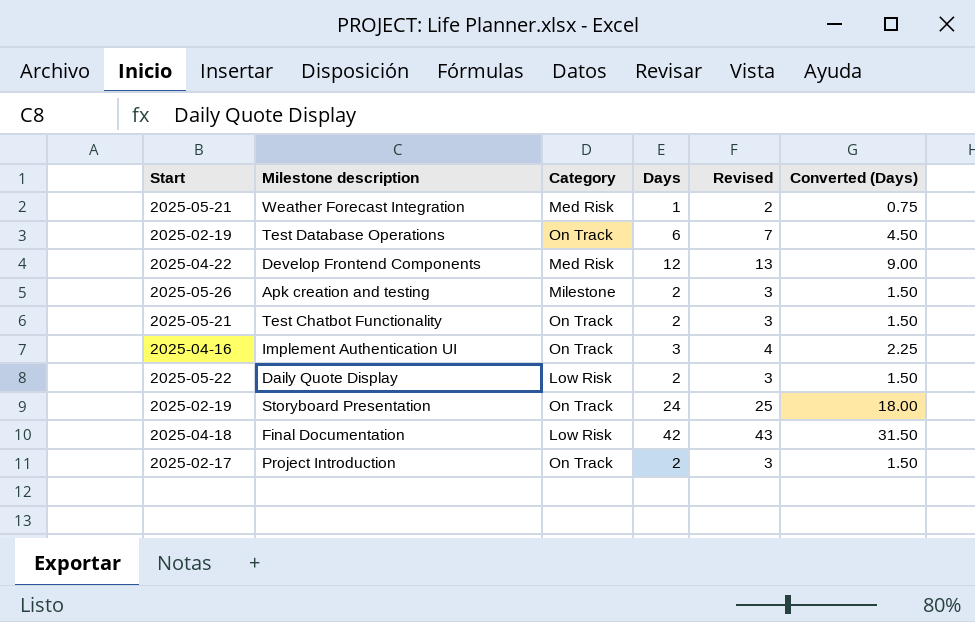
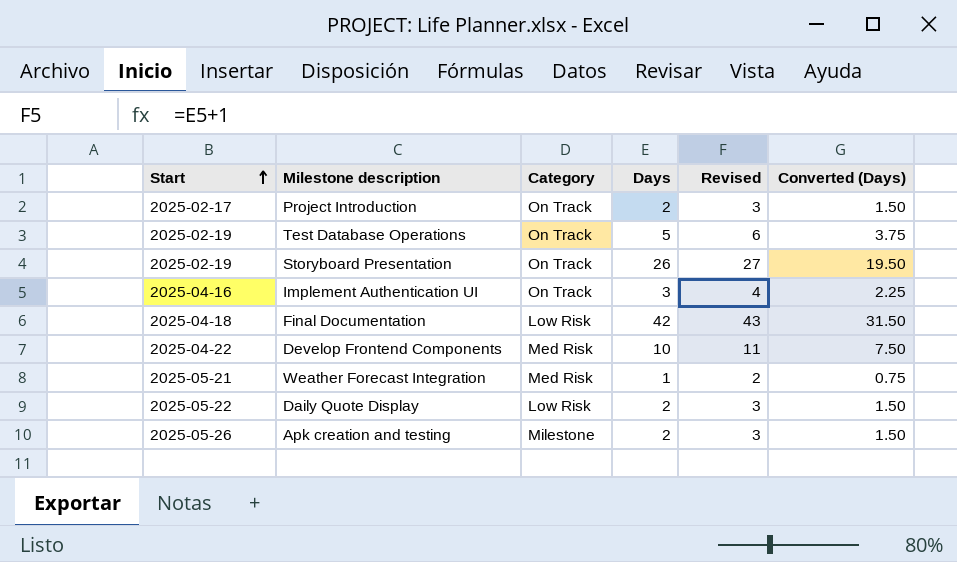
row order: none -> Start ascending
row Test Chatbot Functionality: 2025-05-21 | On Track | 2 | 3 | 1.50 -> none
Test Database Operations | Days: 6 -> 5
Test Database Operations | Revised: 7 -> 6
Test Database Operations | Converted (Days): 4.50 -> 3.75
Storyboard Presentation | Days: 24 -> 26
Storyboard Presentation | Revised: 25 -> 27
Storyboard Presentation | Converted (Days): 18.00 -> 19.50
Develop Frontend Components | Days: 12 -> 10
Develop Frontend Components | Revised: 13 -> 11
Develop Frontend Components | Converted (Days): 9.00 -> 7.50

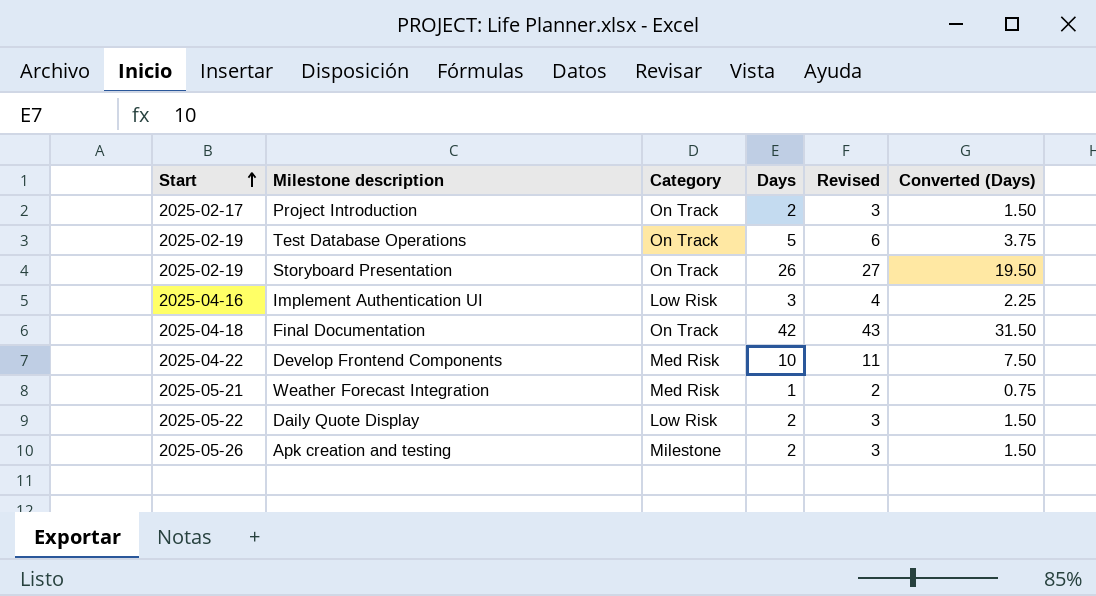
Implement Authentication UI | Category: On Track -> Low Risk
Final Documentation | Category: Low Risk -> On Track

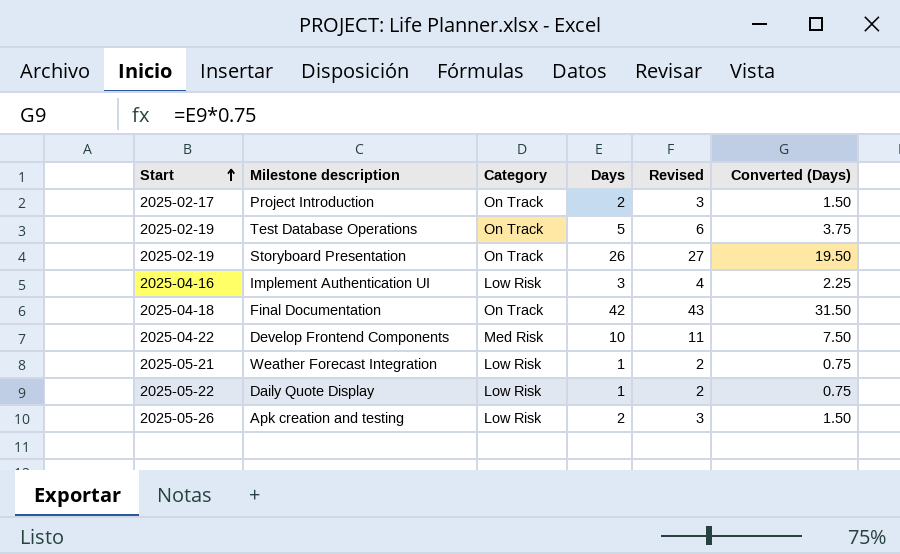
Weather Forecast Integration | Category: Med Risk -> Low Risk
Daily Quote Display | Days: 2 -> 1
Daily Quote Display | Revised: 3 -> 2
Daily Quote Display | Converted (Days): 1.50 -> 0.75
Apk creation and testing | Category: Milestone -> Low Risk

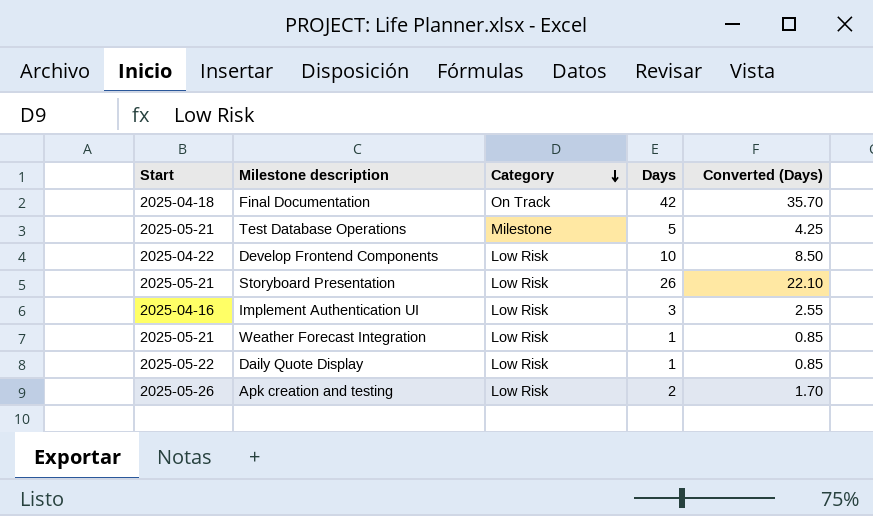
row order: Start ascending -> Category descending
column Revised | formula: [Days] + 1 -> none
column Converted (Days) | formula: [Days] * 0.75 -> [Days] * 0.85
row Project Introduction: 2025-02-17 | On Track | 2 | 3 | 1.50 -> none
Test Database Operations | Start: 2025-02-19 -> 2025-05-21
Test Database Operations | Category: On Track -> Milestone
Develop Frontend Components | Category: Med Risk -> Low Risk
Storyboard Presentation | Start: 2025-02-19 -> 2025-05-21
Storyboard Presentation | Category: On Track -> Low Risk

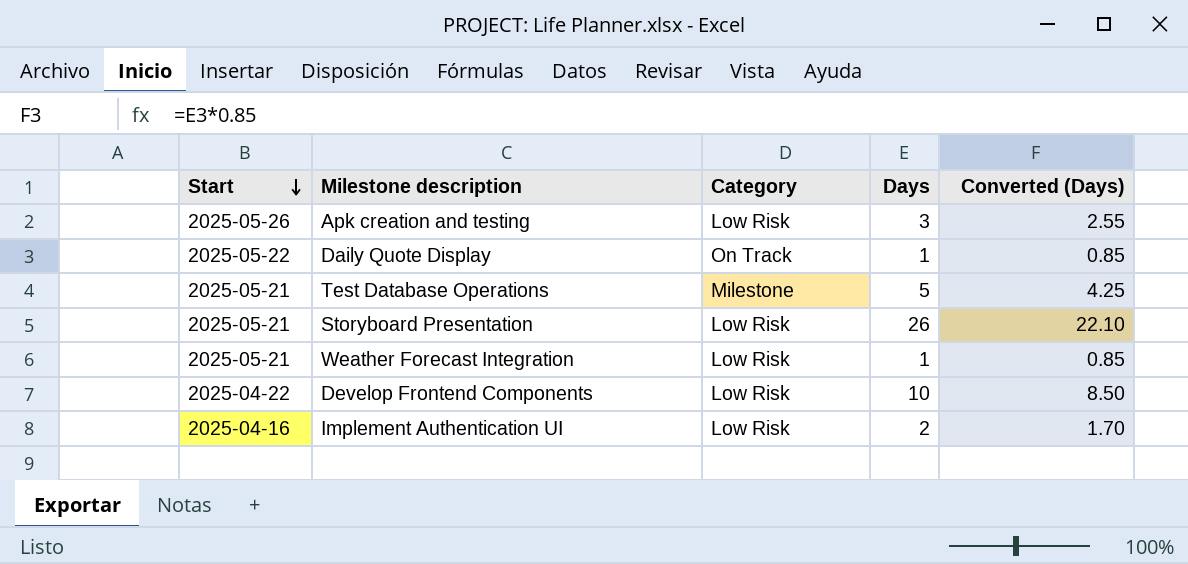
row order: Category descending -> Start descending
row Final Documentation: 2025-04-18 | On Track | 42 | 35.70 -> none
Apk creation and testing | Days: 2 -> 3
Apk creation and testing | Converted (Days): 1.70 -> 2.55
Daily Quote Display | Category: Low Risk -> On Track
Implement Authentication UI | Days: 3 -> 2
Implement Authentication UI | Converted (Days): 2.55 -> 1.70

